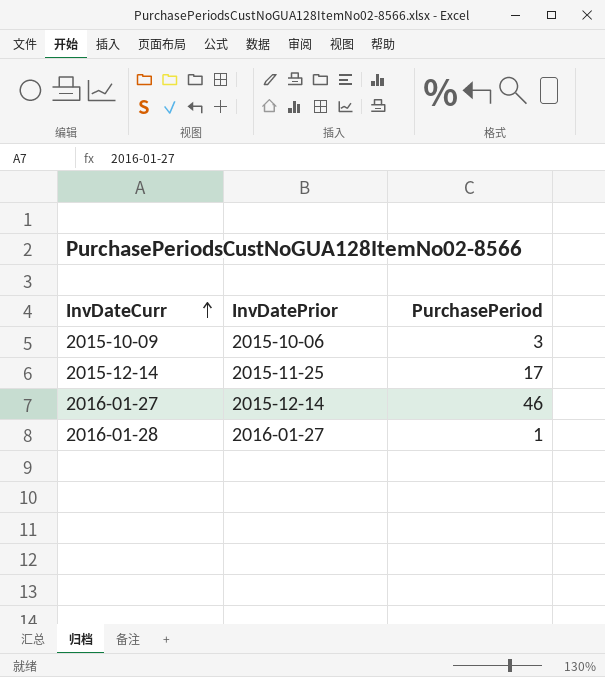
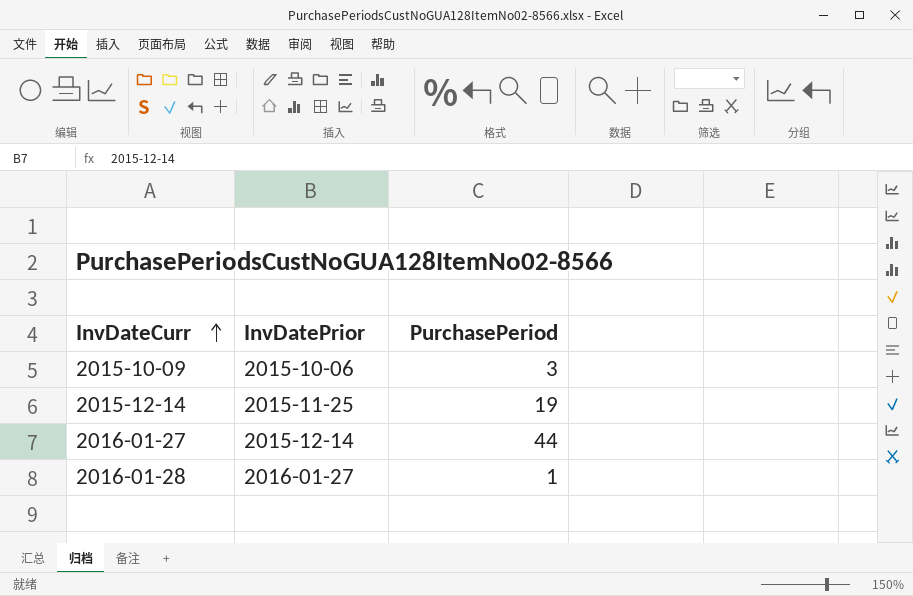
2015-12-14 | PurchasePeriod: 17 -> 19
2016-01-27 | PurchasePeriod: 46 -> 44

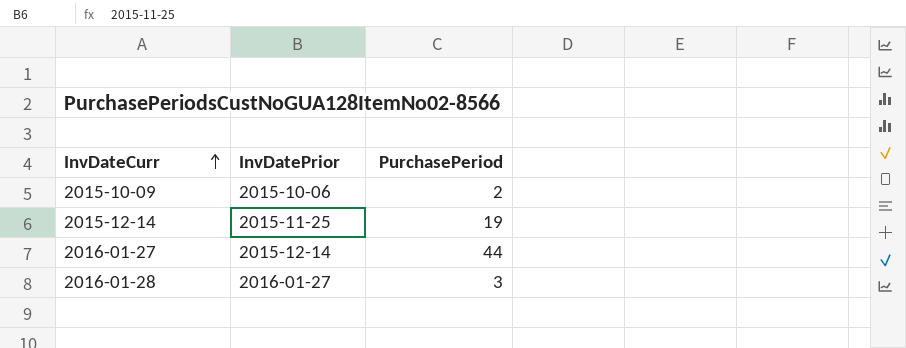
2015-10-09 | PurchasePeriod: 3 -> 2
2016-01-28 | PurchasePeriod: 1 -> 3

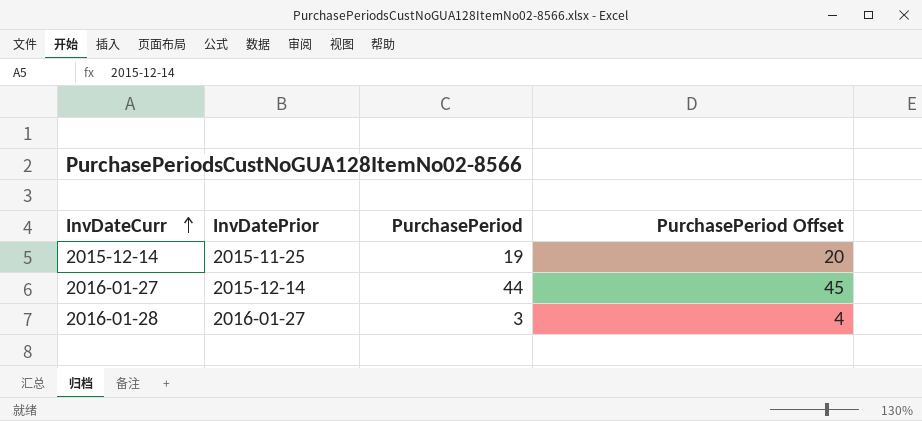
column PurchasePeriod Offset | formula: none -> [PurchasePeriod] + 1
row 2015-10-09: 2015-10-06 | 2 -> none

